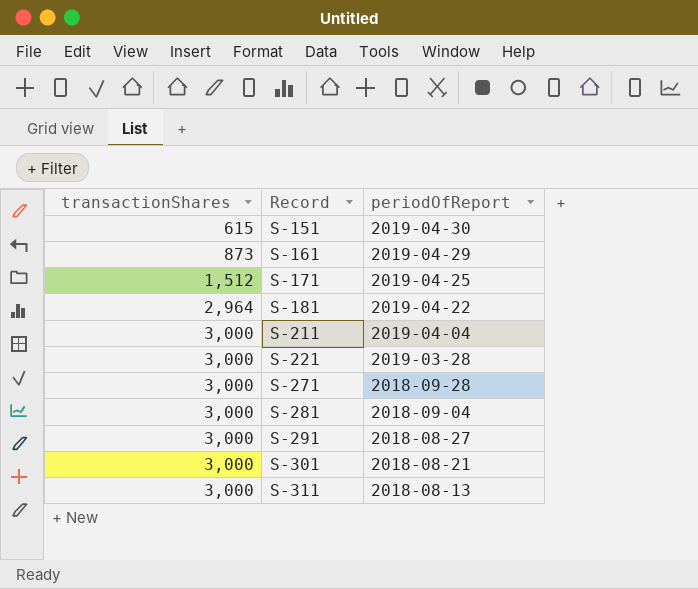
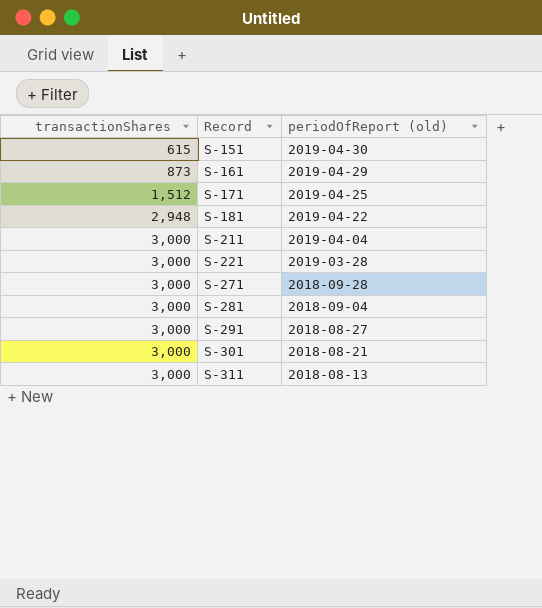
column name: periodOfReport -> periodOfReport (old)
S-181 | transactionShares: 2,964 -> 2,948

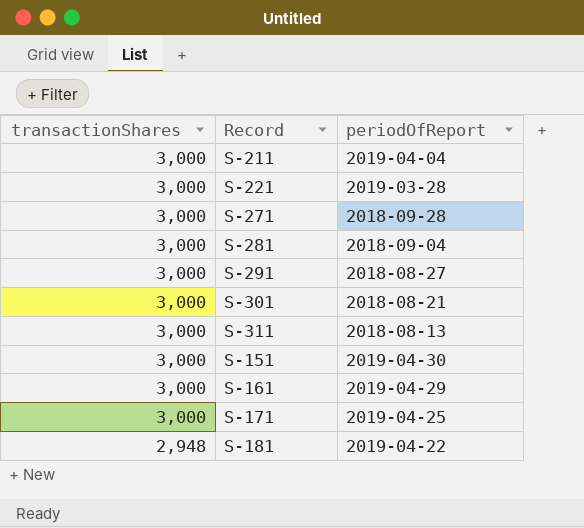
row order: transactionShares ascending -> transactionShares descending
column name: periodOfReport (old) -> periodOfReport
S-151 | transactionShares: 615 -> 3,000
S-161 | transactionShares: 873 -> 3,000
S-171 | transactionShares: 1,512 -> 3,000

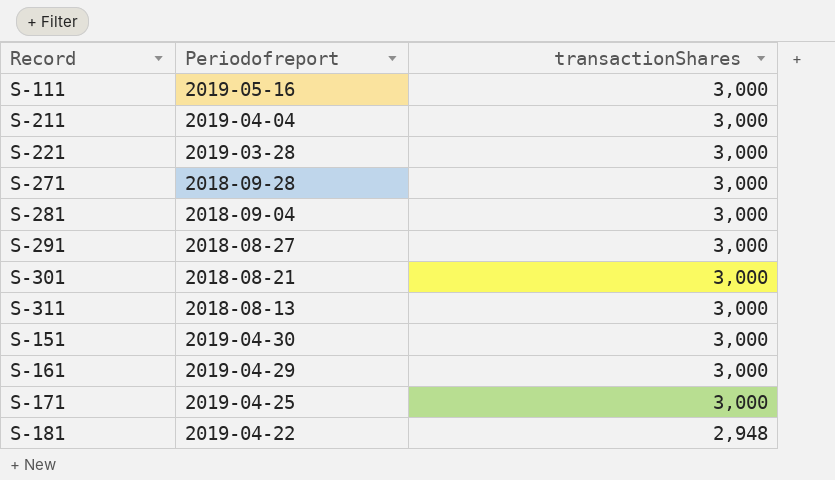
column name: periodOfReport -> Periodofreport
column transactionShares | position: 1 -> 3
row S-111: none -> 2019-05-16 | 3,000

